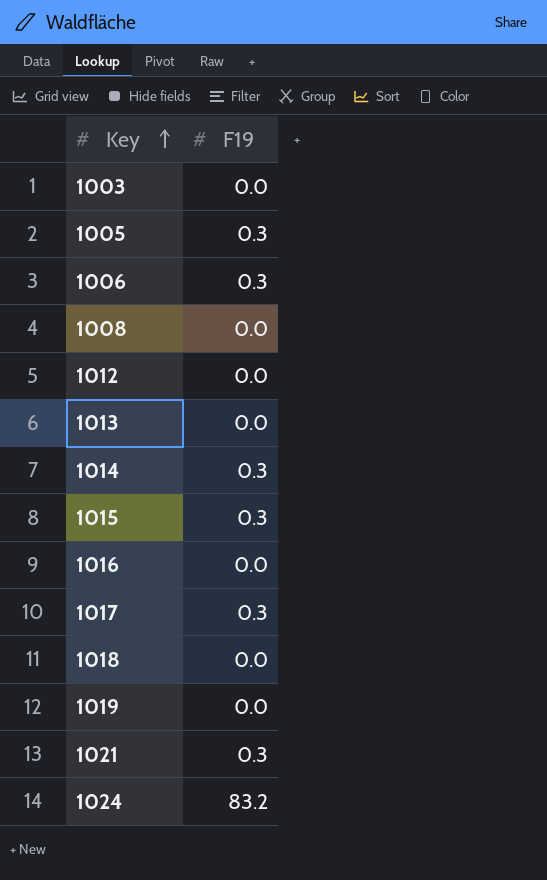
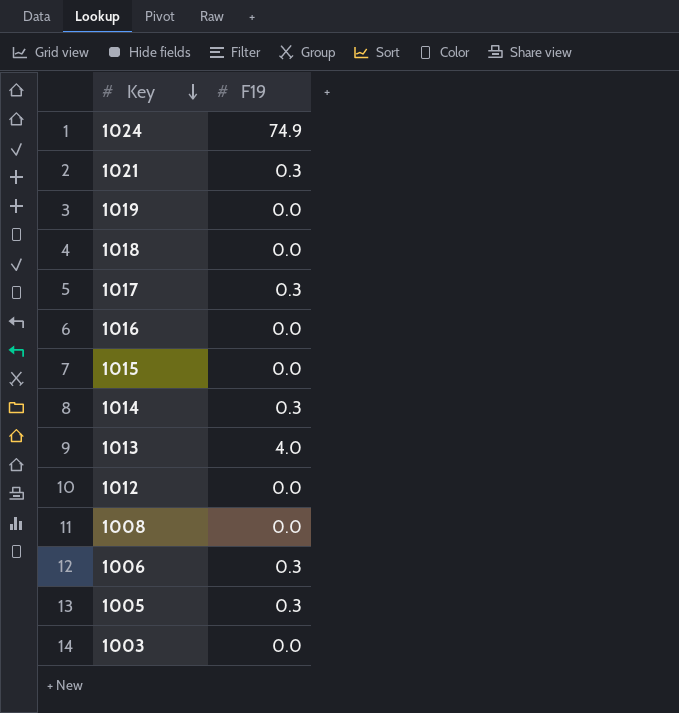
row order: Key ascending -> Key descending
1024 | F19: 83.2 -> 74.9
1015 | F19: 0.3 -> 0.0
1013 | F19: 0.0 -> 4.0

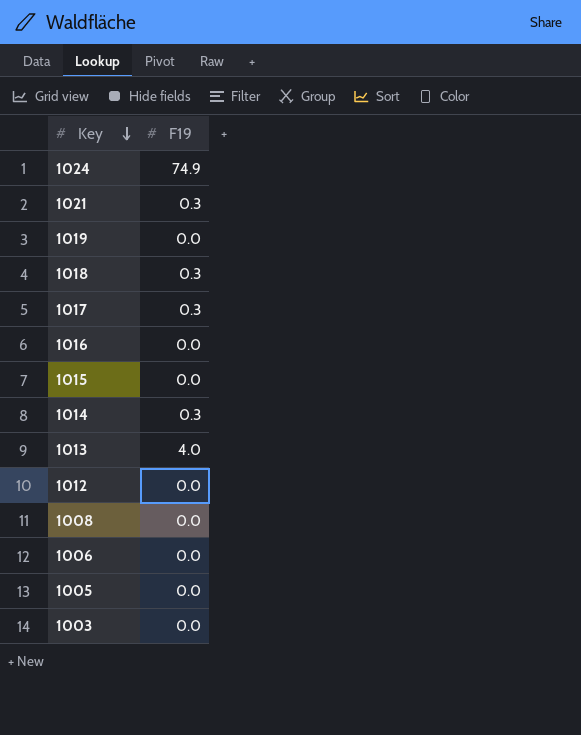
1018 | F19: 0.0 -> 0.3
1006 | F19: 0.3 -> 0.0
1005 | F19: 0.3 -> 0.0

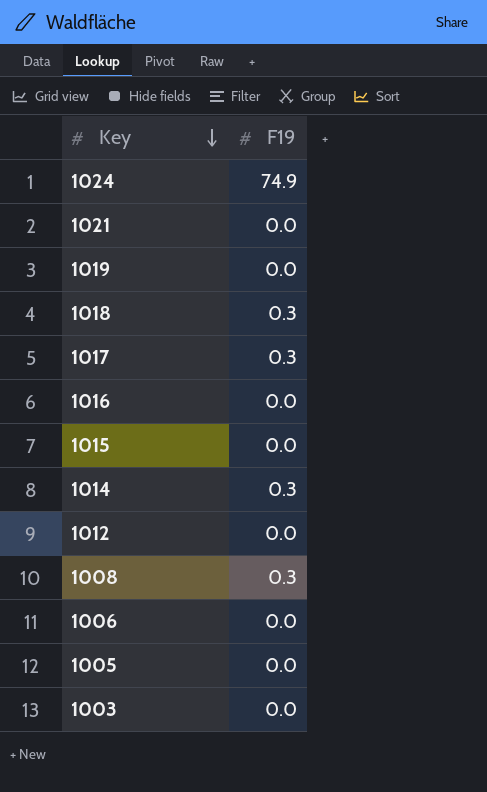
row 1013: 4.0 -> none
1021 | F19: 0.3 -> 0.0
1008 | F19: 0.0 -> 0.3

